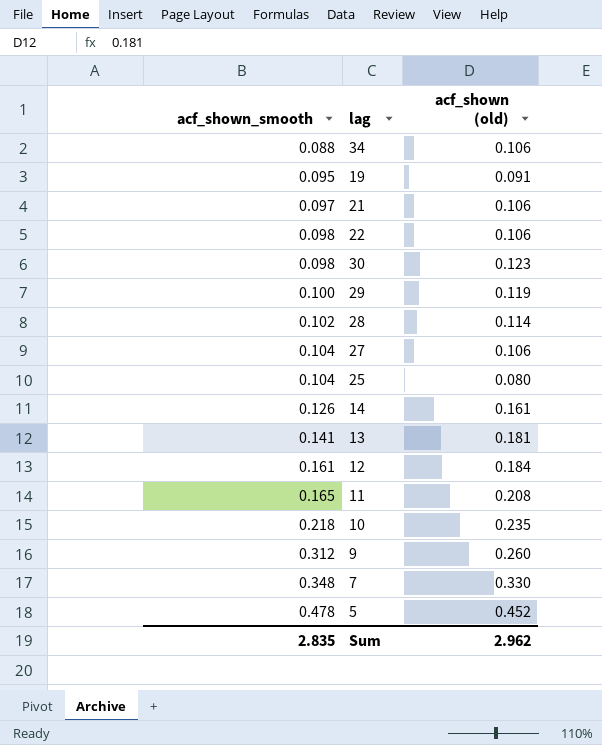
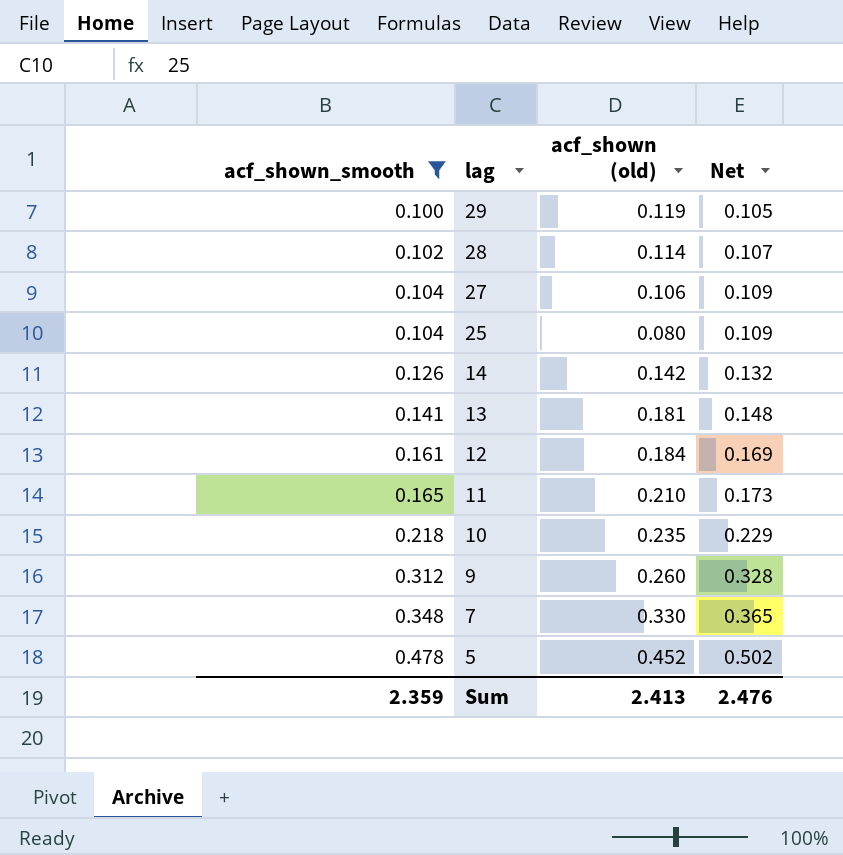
filter: none -> acf_shown_smooth >= 0.100
column Net | formula: none -> [acf_shown_smooth] * 1.05
14 | acf_shown (old): 0.161 -> 0.142
11 | acf_shown (old): 0.208 -> 0.210
Sum | acf_shown_smooth: 2.835 -> 2.359
Sum | acf_shown (old): 2.962 -> 2.413

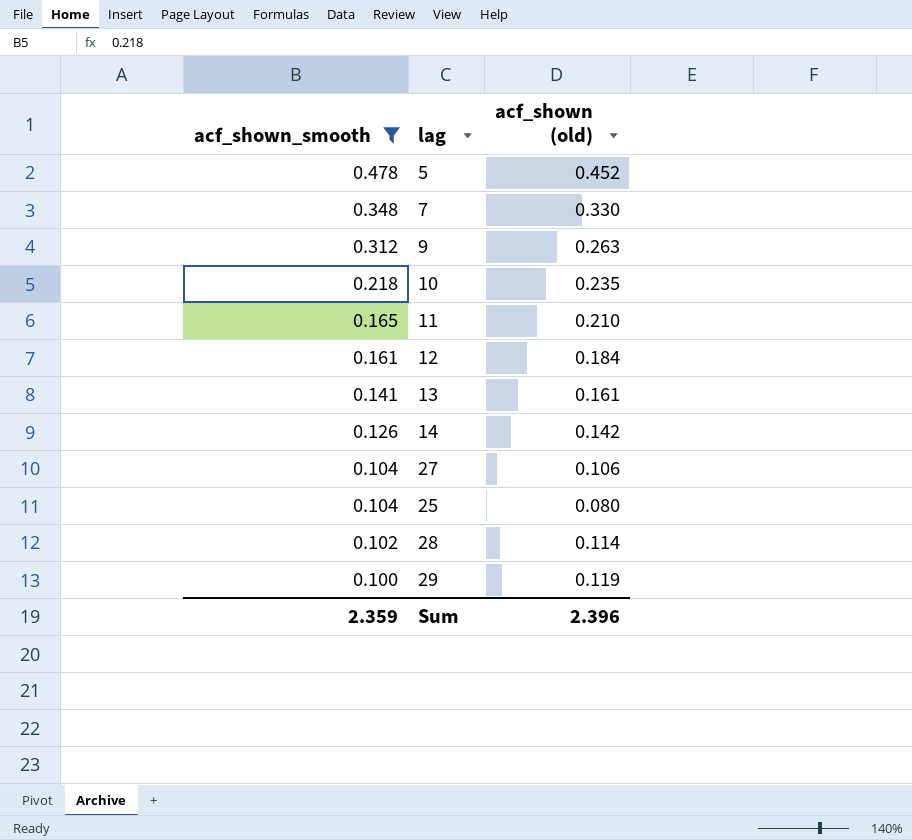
row order: acf_shown_smooth ascending -> acf_shown_smooth descending
column Net | formula: [acf_shown_smooth] * 1.05 -> none
9 | acf_shown (old): 0.260 -> 0.263
13 | acf_shown (old): 0.181 -> 0.161
Sum | acf_shown (old): 2.413 -> 2.396

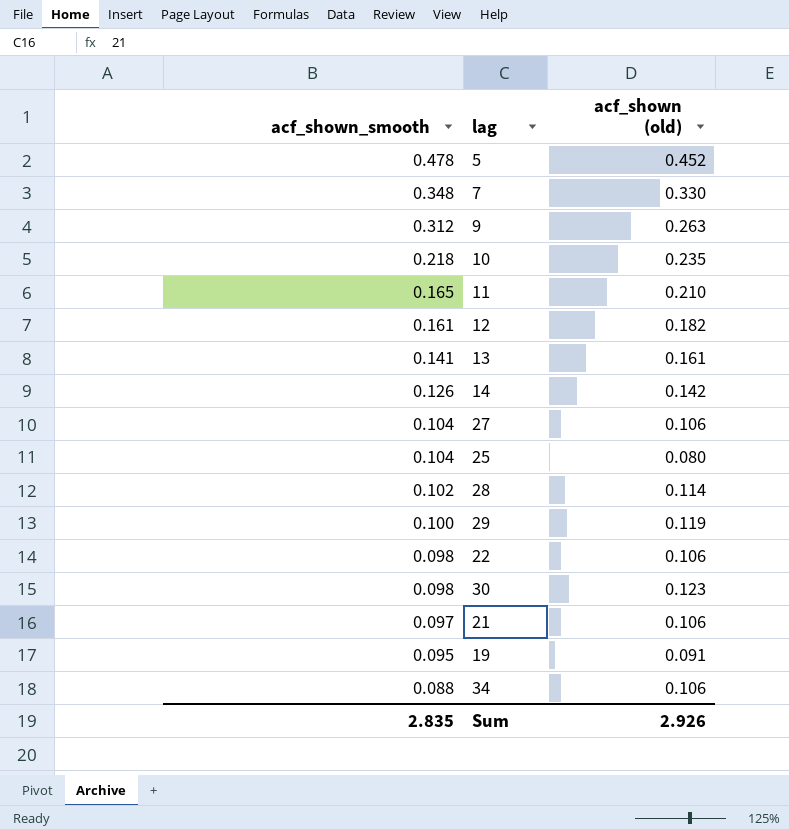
filter: acf_shown_smooth >= 0.100 -> none
12 | acf_shown (old): 0.184 -> 0.182
Sum | acf_shown_smooth: 2.359 -> 2.835
Sum | acf_shown (old): 2.396 -> 2.926

